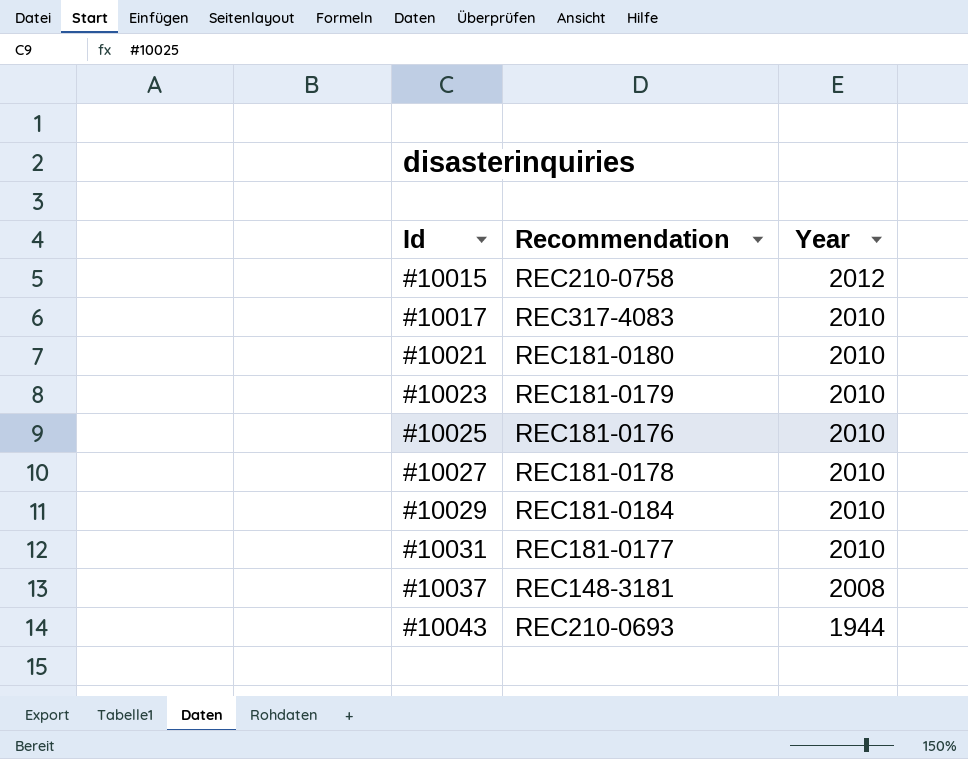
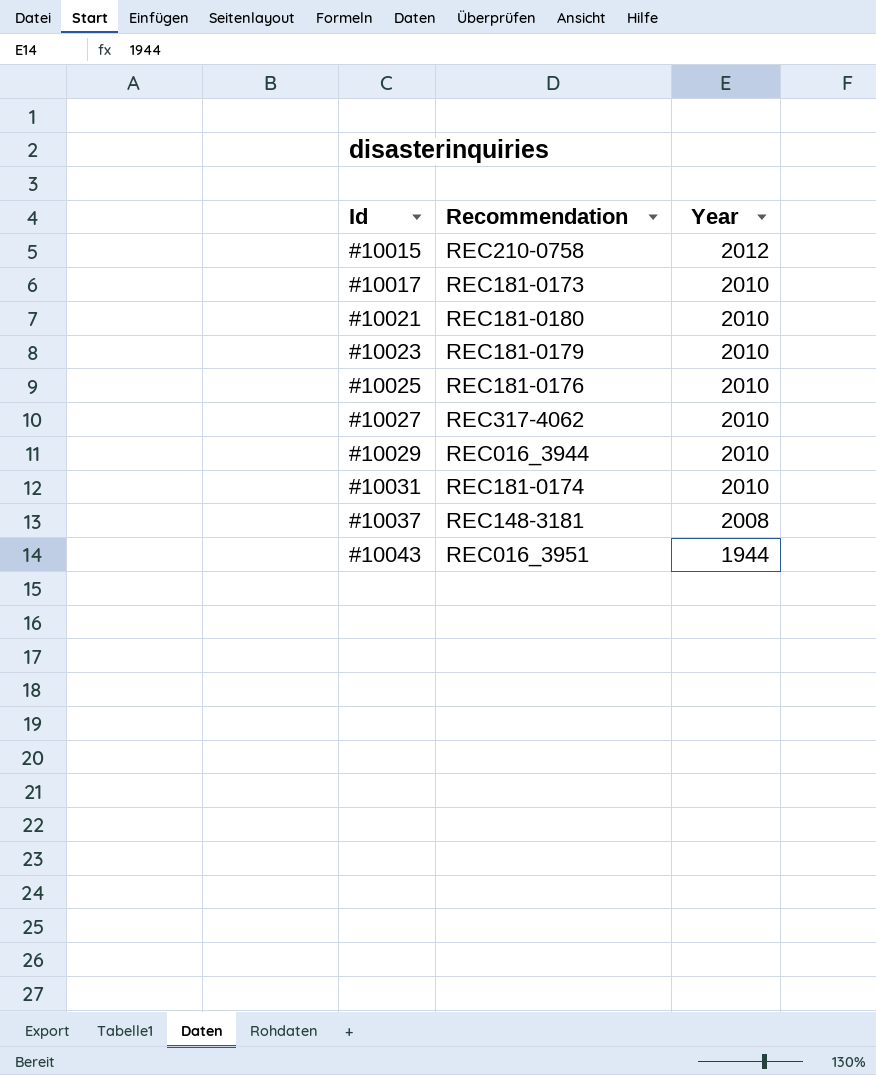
#10017 | Recommendation: REC317-4083 -> REC181-0173
#10027 | Recommendation: REC181-0178 -> REC317-4062
#10029 | Recommendation: REC181-0184 -> REC016_3944
#10031 | Recommendation: REC181-0177 -> REC181-0174
#10043 | Recommendation: REC210-0693 -> REC016_3951

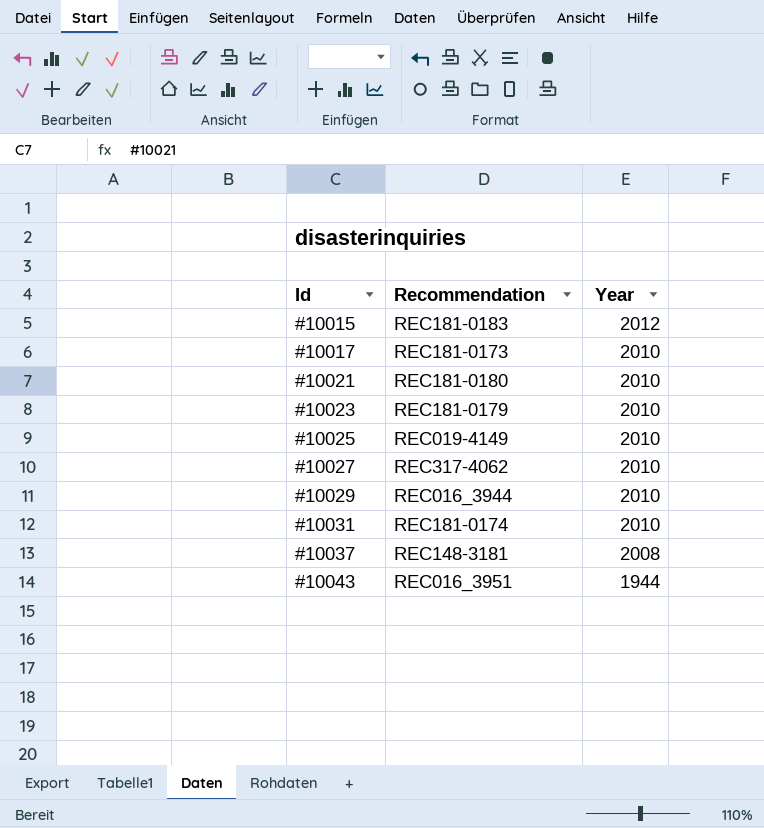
#10015 | Recommendation: REC210-0758 -> REC181-0183
#10025 | Recommendation: REC181-0176 -> REC019-4149

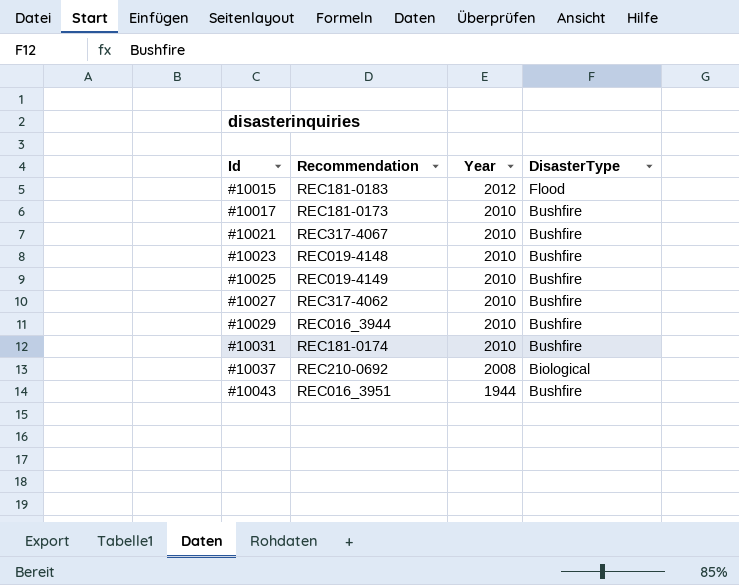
column DisasterType | position: none -> 4
#10021 | Recommendation: REC181-0180 -> REC317-4067
#10023 | Recommendation: REC181-0179 -> REC019-4148
#10037 | Recommendation: REC148-3181 -> REC210-0692

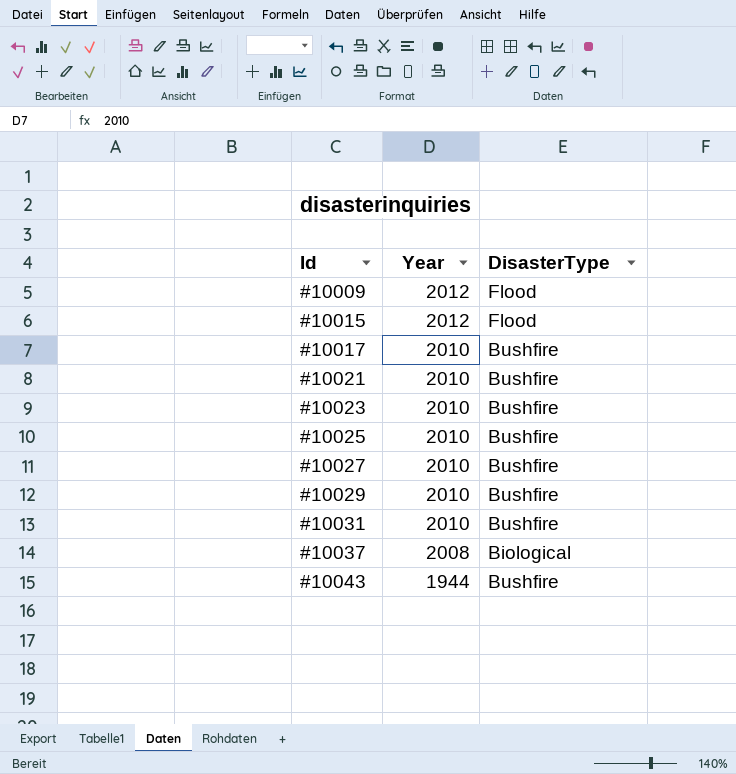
column Recommendation | position: 2 -> none
row #10009: none -> 2012 | Flood

